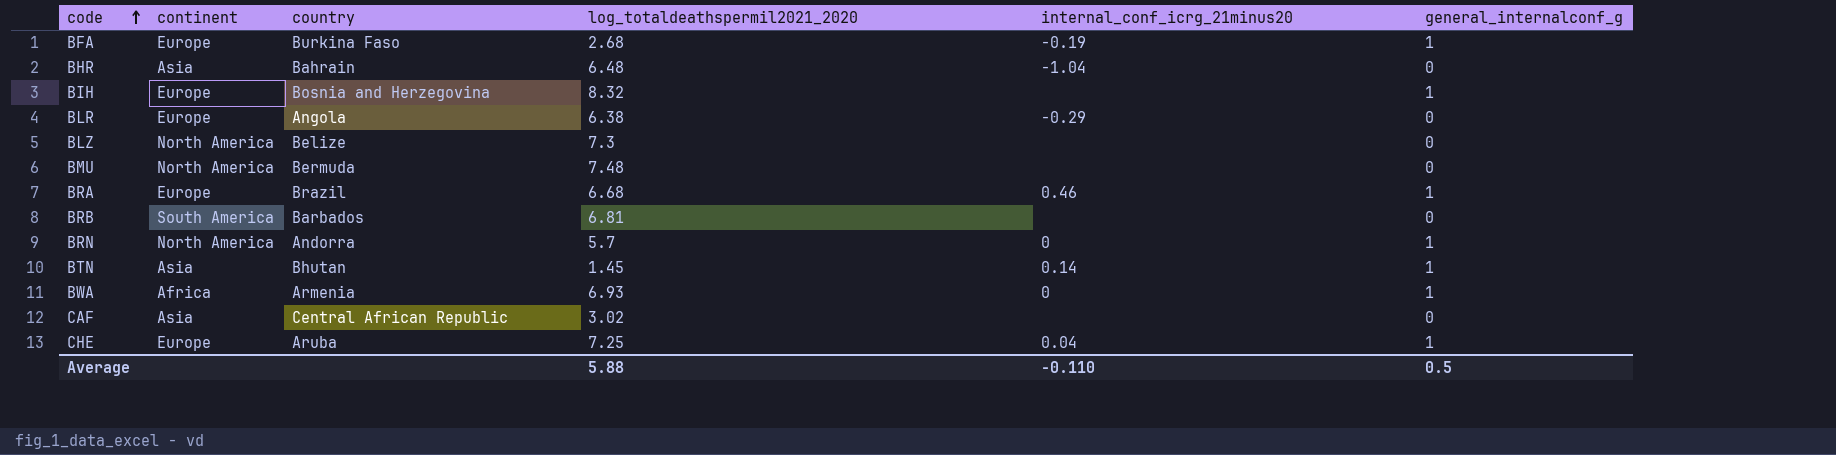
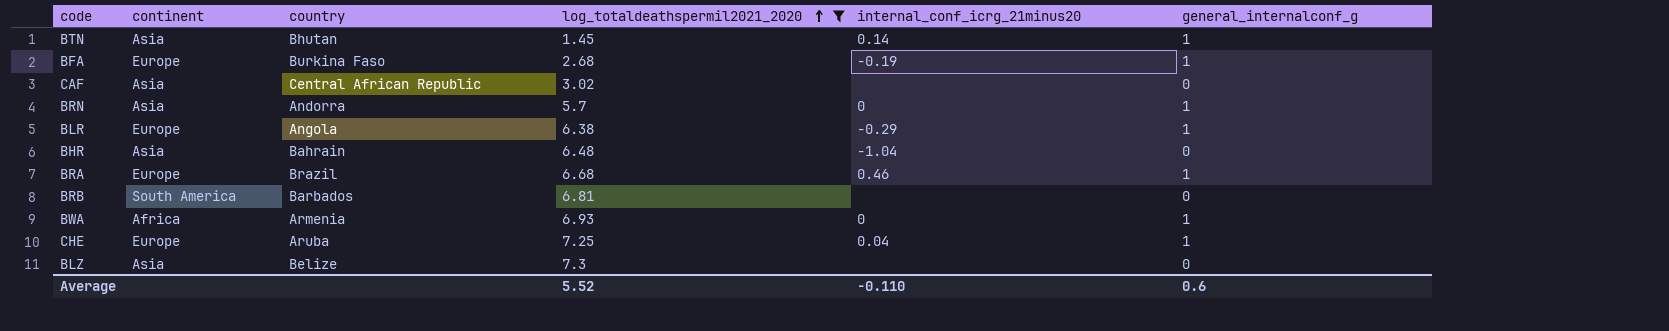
filter: none -> log_totaldeathspermil2021_2020 <= 7.3
row order: code ascending -> log_totaldeathspermil2021_2020 ascending
BRN | continent: North America -> Asia
BLR | general_internalconf_g: 0 -> 1
BLZ | continent: North America -> Asia
Average | log_totaldeathspermil2021_2020: 5.88 -> 5.52
Average | general_internalconf_g: 0.5 -> 0.6

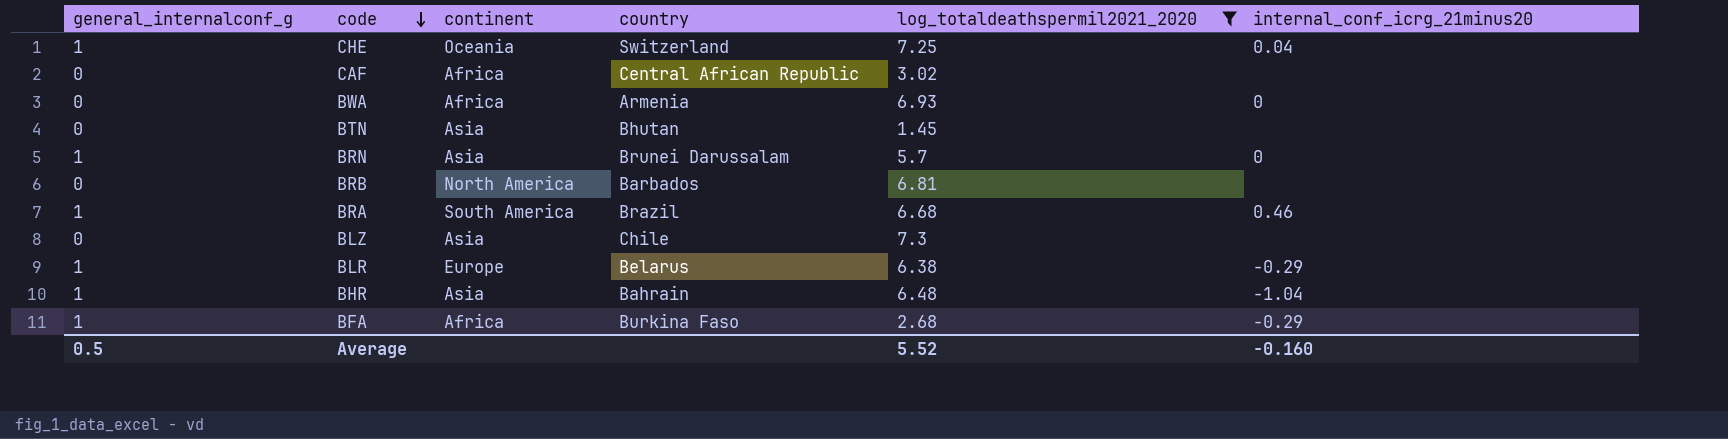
row order: log_totaldeathspermil2021_2020 ascending -> code descending
column general_internalconf_g | position: 6 -> 1
CHE | continent: Europe -> Oceania
CHE | country: Aruba -> Switzerland
CAF | continent: Asia -> Africa
BWA | general_internalconf_g: 1 -> 0
BTN | general_internalconf_g: 1 -> 0
BTN | internal_conf_icrg_21minus20: 0.14 -> none
BRN | country: Andorra -> Brunei Darussalam
BRB | continent: South America -> North America
BRA | continent: Europe -> South America
BLZ | country: Belize -> Chile
BLR | country: Angola -> Belarus
BHR | general_internalconf_g: 0 -> 1
BFA | continent: Europe -> Africa
BFA | internal_conf_icrg_21minus20: -0.19 -> -0.29
Average | general_internalconf_g: 0.6 -> 0.5
Average | internal_conf_icrg_21minus20: -0.110 -> -0.160

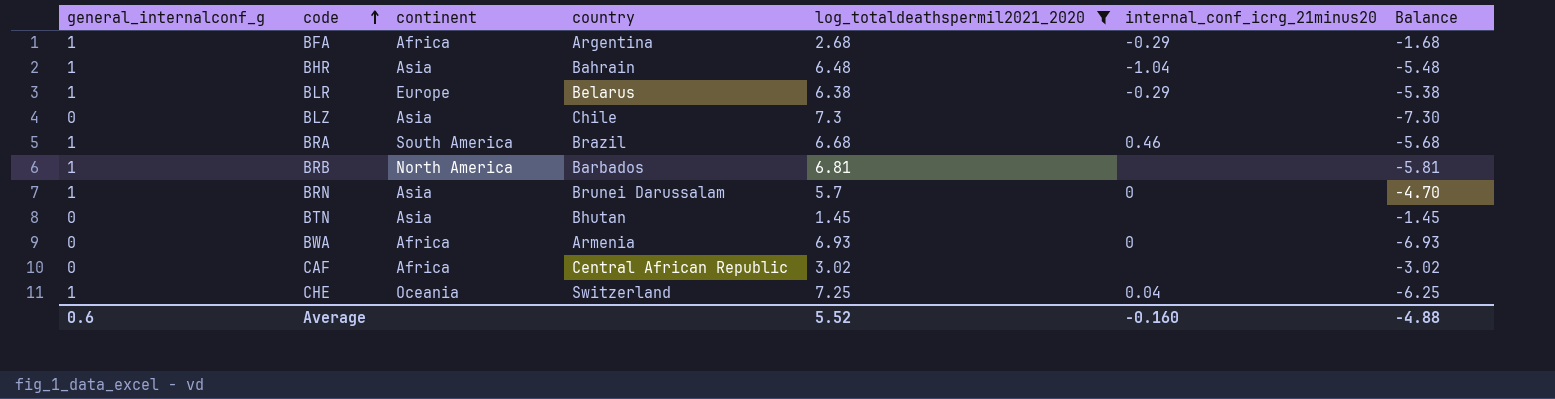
row order: code descending -> code ascending
column Balance | formula: none -> [general_internalconf_g] - [log_totaldeathspermil2021_2020]
BFA | country: Burkina Faso -> Argentina
BRB | general_internalconf_g: 0 -> 1
Average | general_internalconf_g: 0.5 -> 0.6

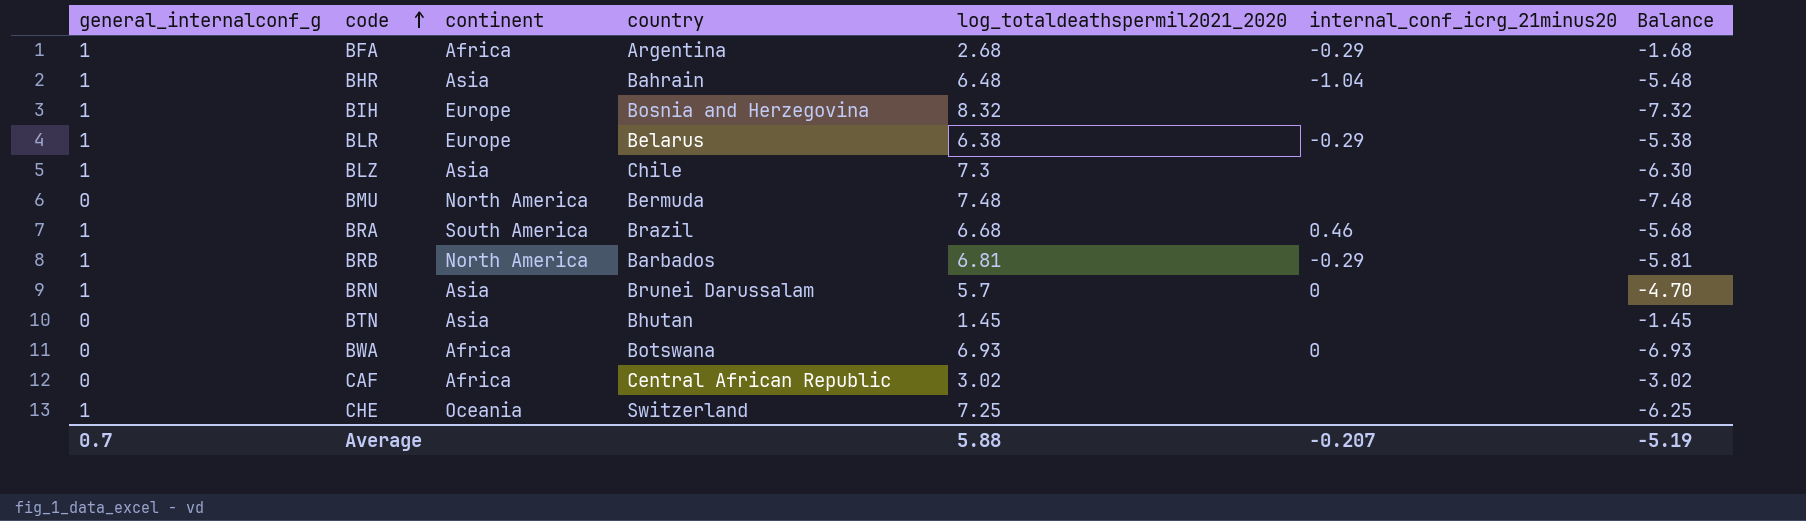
filter: log_totaldeathspermil2021_2020 <= 7.3 -> none
BLZ | general_internalconf_g: 0 -> 1
BLZ | Balance: -7.30 -> -6.30
BRB | internal_conf_icrg_21minus20: none -> -0.29
BWA | country: Armenia -> Botswana
CHE | internal_conf_icrg_21minus20: 0.04 -> none
Average | general_internalconf_g: 0.6 -> 0.7
Average | log_totaldeathspermil2021_2020: 5.52 -> 5.88
Average | internal_conf_icrg_21minus20: -0.160 -> -0.207
Average | Balance: -4.88 -> -5.19

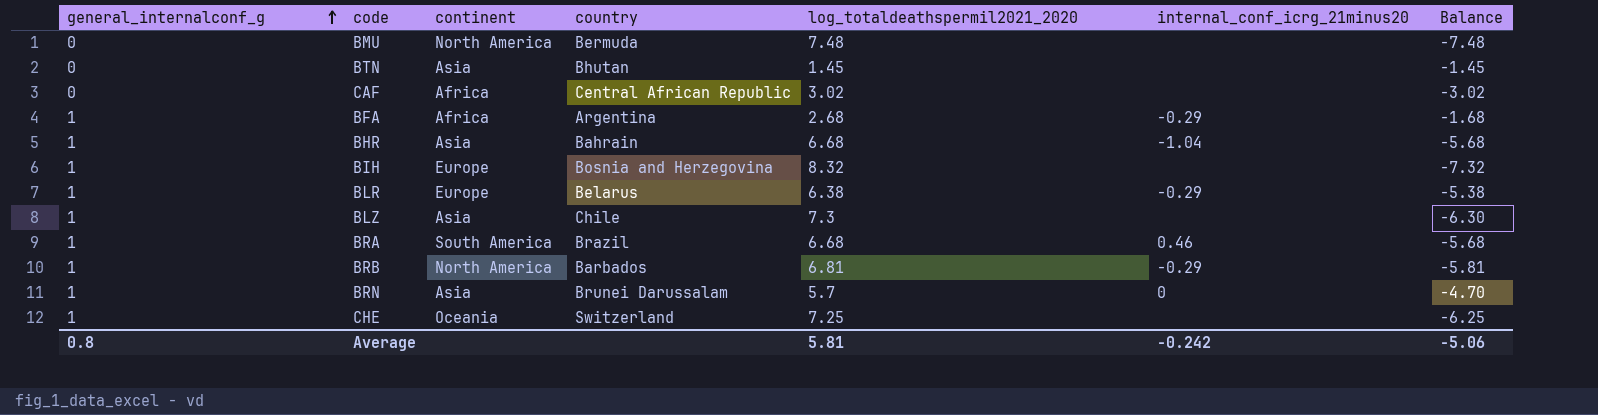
row order: code ascending -> general_internalconf_g ascending
row BWA: 0 | Africa | Botswana | 6.93 | 0 | -6.93 -> none
BHR | log_totaldeathspermil2021_2020: 6.48 -> 6.68
BHR | Balance: -5.48 -> -5.68
Average | general_internalconf_g: 0.7 -> 0.8
Average | log_totaldeathspermil2021_2020: 5.88 -> 5.81
Average | internal_conf_icrg_21minus20: -0.207 -> -0.242
Average | Balance: -5.19 -> -5.06

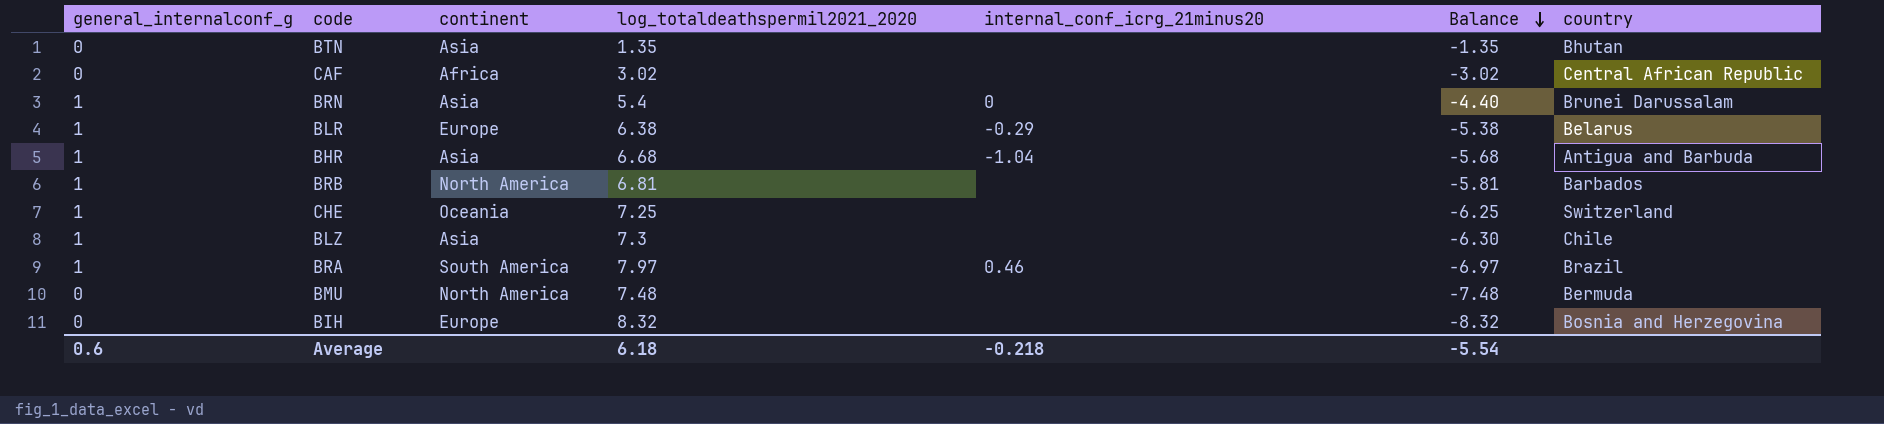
row order: general_internalconf_g ascending -> Balance descending
column country | position: 4 -> 7
row BFA: 1 | Africa | Argentina | 2.68 | -0.29 | -1.68 -> none
BTN | log_totaldeathspermil2021_2020: 1.45 -> 1.35
BTN | Balance: -1.45 -> -1.35
BRN | log_totaldeathspermil2021_2020: 5.7 -> 5.4
BRN | Balance: -4.70 -> -4.40
BHR | country: Bahrain -> Antigua and Barbuda
BRB | internal_conf_icrg_21minus20: -0.29 -> none
BRA | log_totaldeathspermil2021_2020: 6.68 -> 7.97
BRA | Balance: -5.68 -> -6.97
BIH | general_internalconf_g: 1 -> 0
BIH | Balance: -7.32 -> -8.32
Average | general_internalconf_g: 0.8 -> 0.6
Average | log_totaldeathspermil2021_2020: 5.81 -> 6.18
Average | internal_conf_icrg_21minus20: -0.242 -> -0.218
Average | Balance: -5.06 -> -5.54

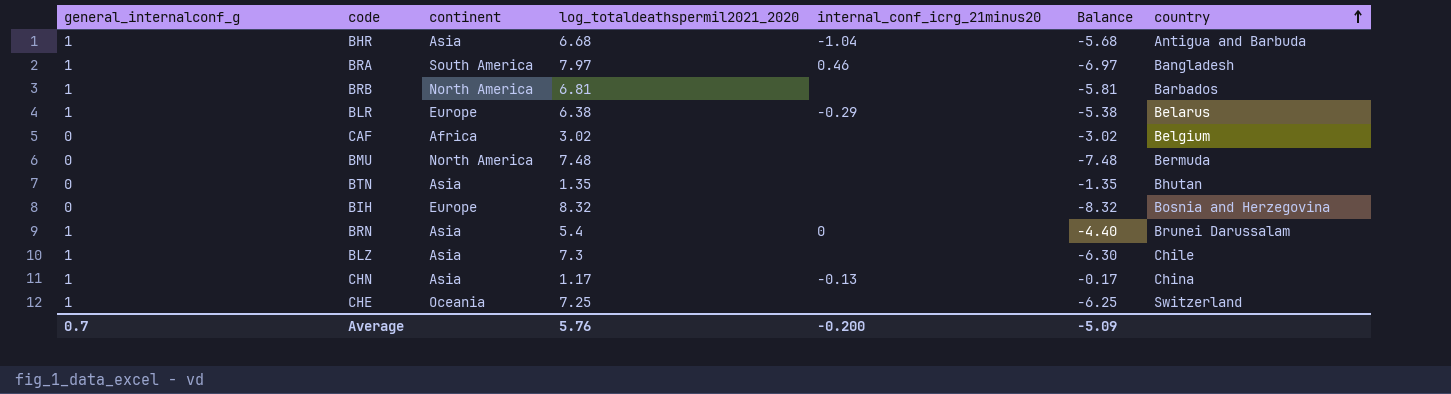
row order: Balance descending -> country ascending
BRA | country: Brazil -> Bangladesh
CAF | country: Central African Republic -> Belgium
row CHN: none -> 1 | Asia | 1.17 | -0.13 | -0.17 | China
Average | general_internalconf_g: 0.6 -> 0.7
Average | log_totaldeathspermil2021_2020: 6.18 -> 5.76
Average | internal_conf_icrg_21minus20: -0.218 -> -0.200
Average | Balance: -5.54 -> -5.09

